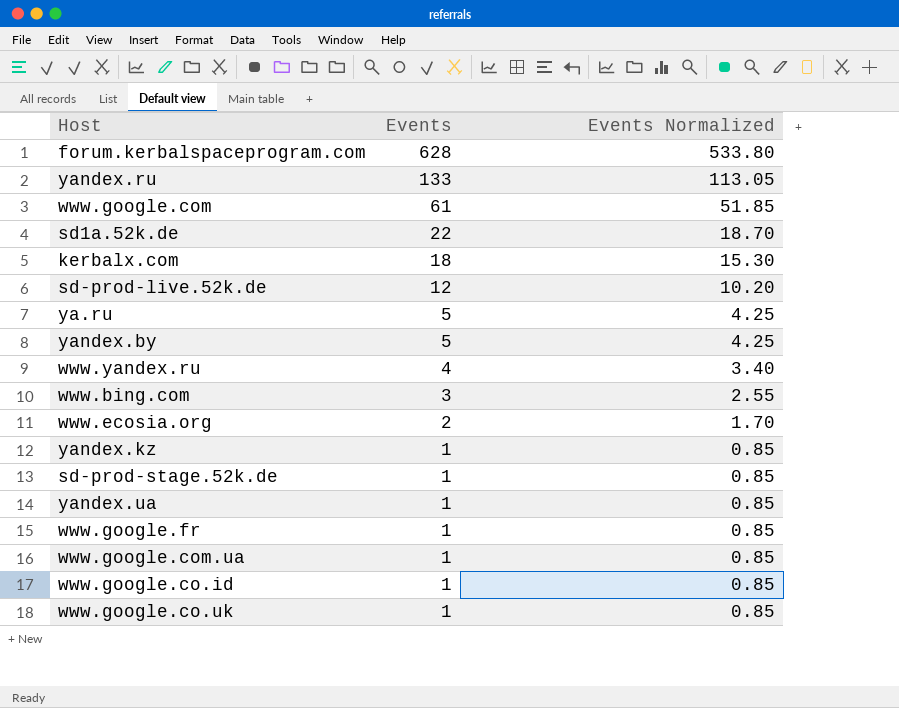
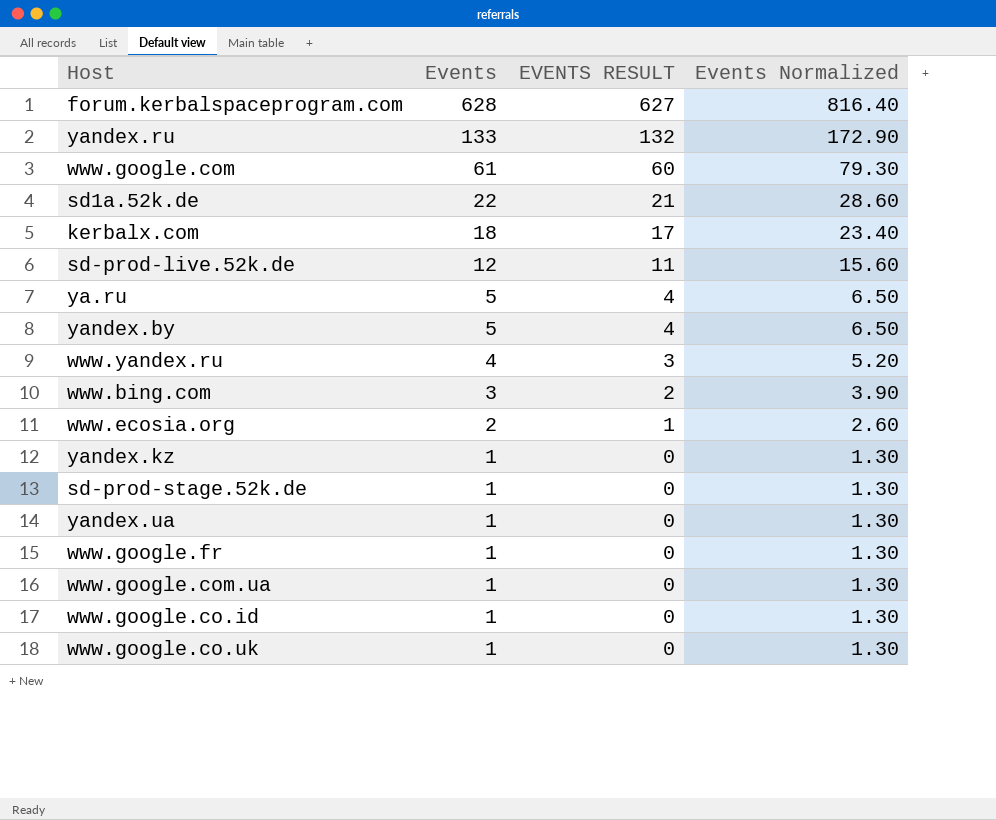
column EVENTS RESULT | formula: none -> [Events] - 1
column Events Normalized | formula: [Events] * 0.85 -> [Events] * 1.3

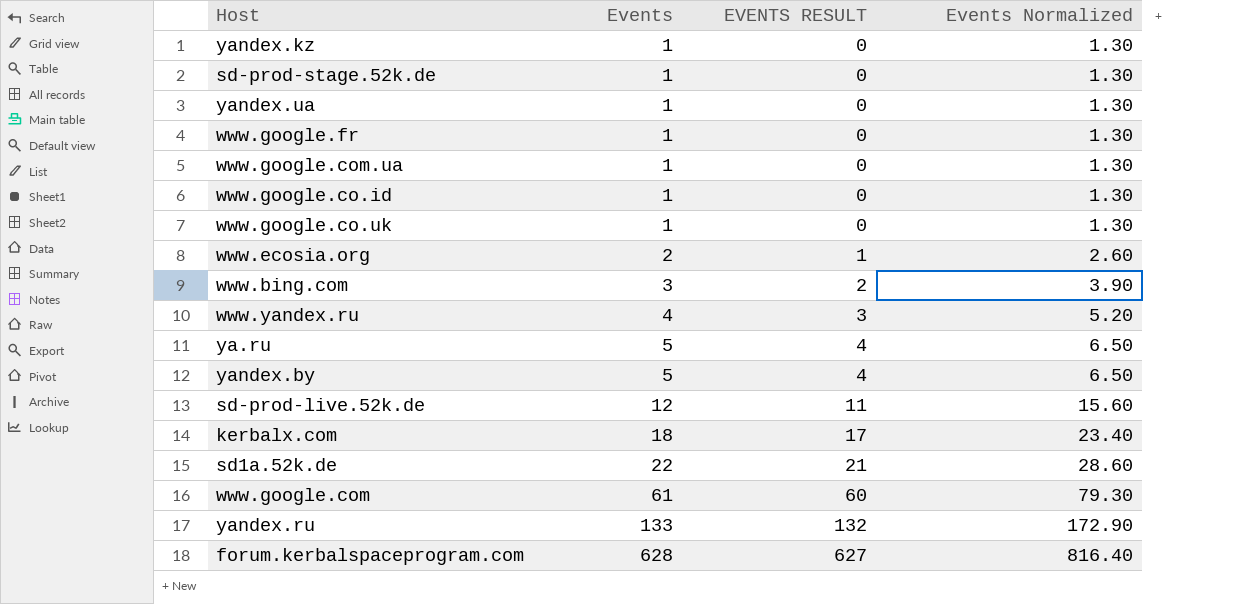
row order: Events descending -> Events ascending

